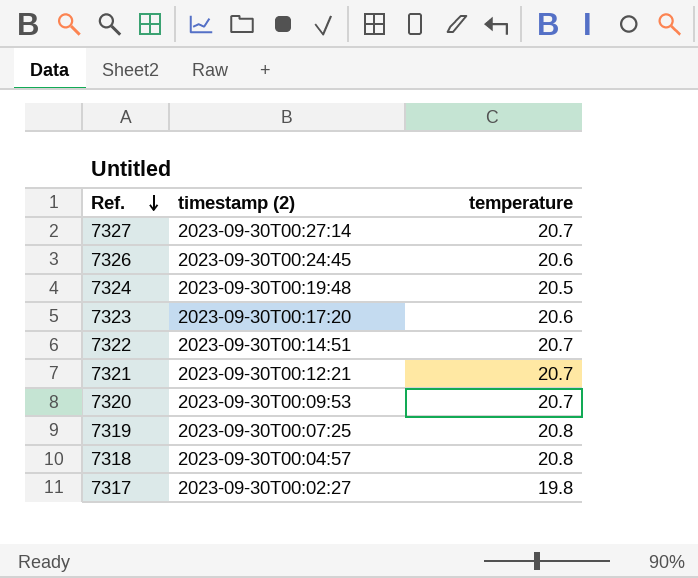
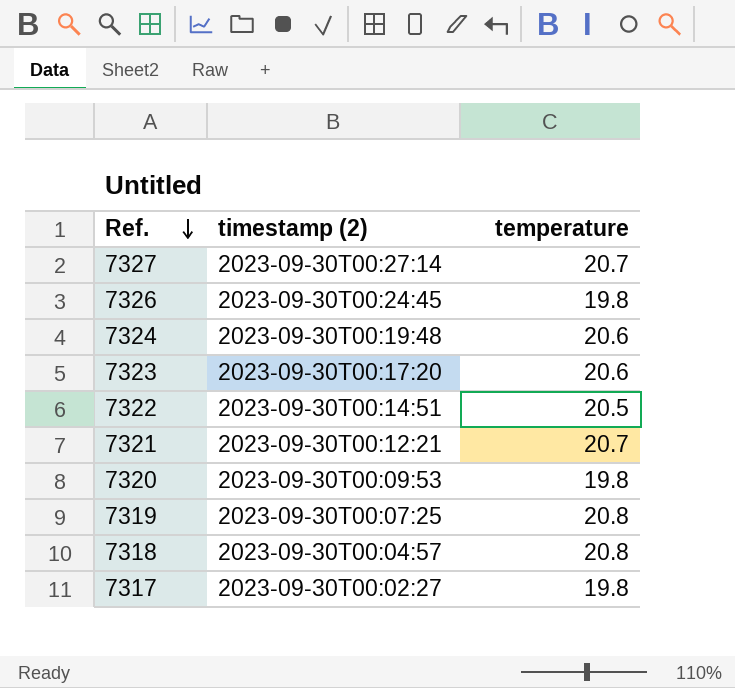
7326 | temperature: 20.6 -> 19.8
7324 | temperature: 20.5 -> 20.6
7322 | temperature: 20.7 -> 20.5
7320 | temperature: 20.7 -> 19.8

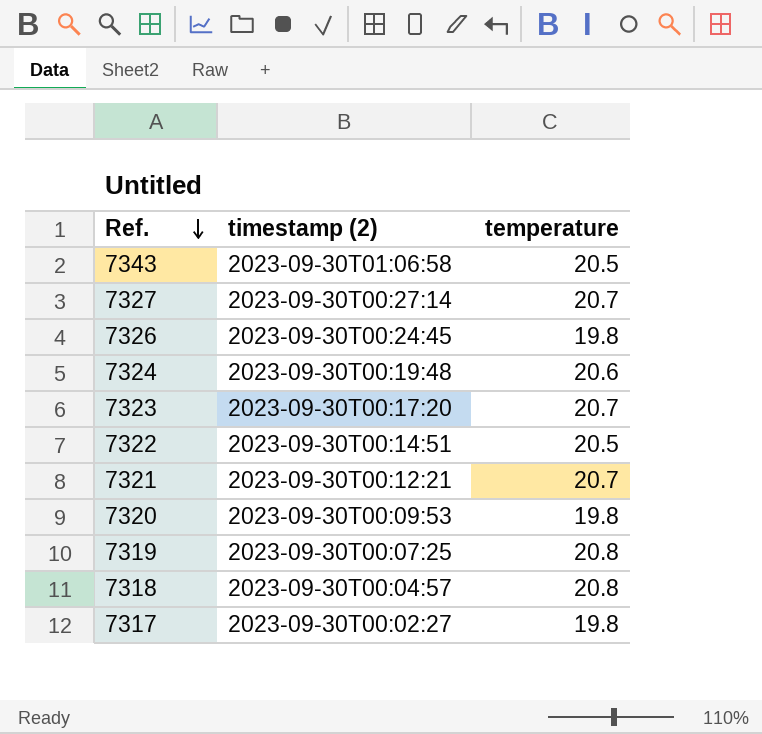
row 7343: none -> 2023-09-30T01:06:58 | 20.5
7323 | temperature: 20.6 -> 20.7

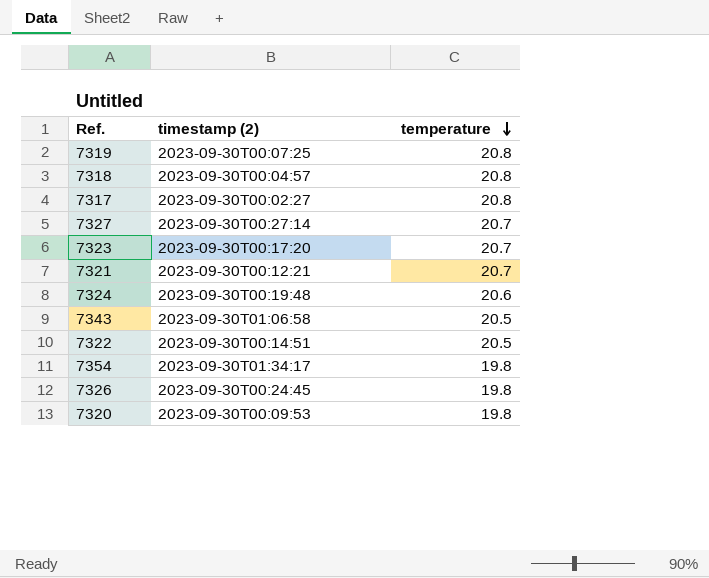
row order: Ref. descending -> temperature descending
7317 | temperature: 19.8 -> 20.8
row 7354: none -> 2023-09-30T01:34:17 | 19.8

